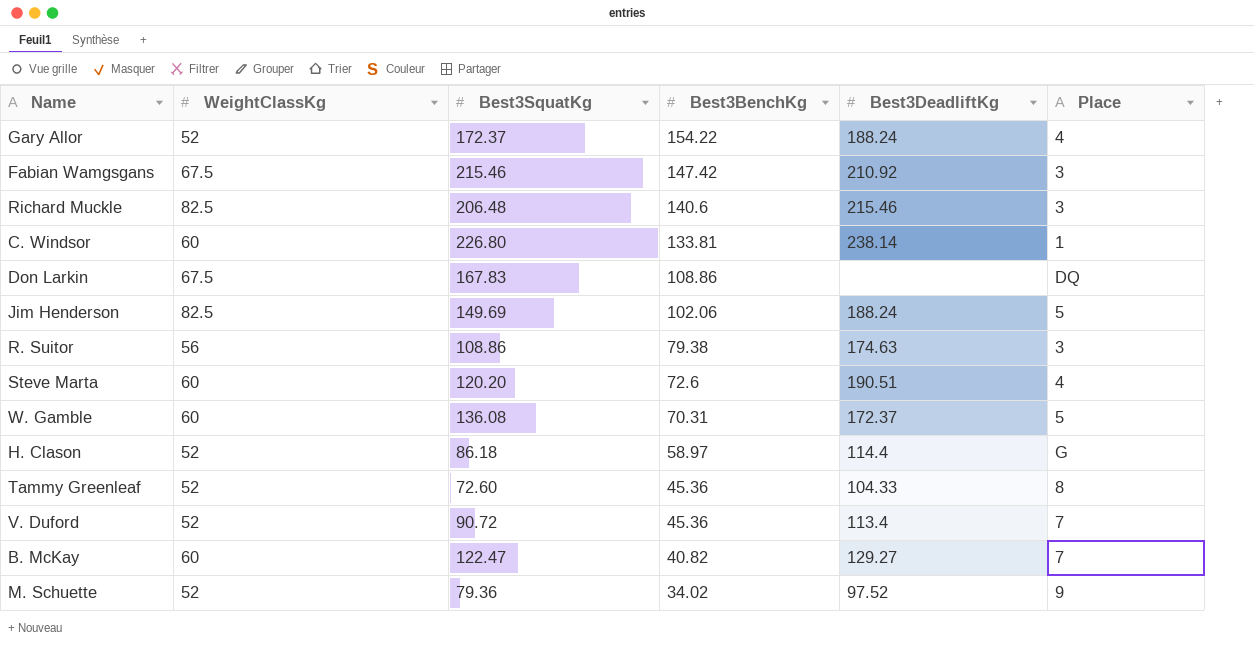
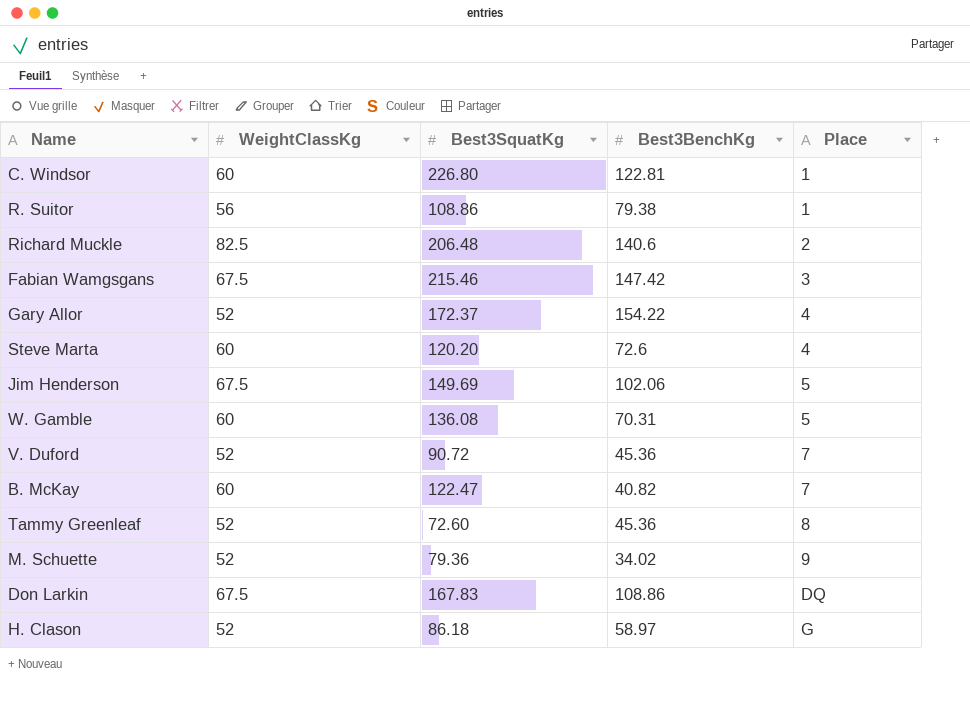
row order: Best3BenchKg descending -> Place ascending
column Best3DeadliftKg | position: 5 -> none
C. Windsor | Best3BenchKg: 133.81 -> 122.81
R. Suitor | Place: 3 -> 1
Richard Muckle | Place: 3 -> 2
Jim Henderson | WeightClassKg: 82.5 -> 67.5

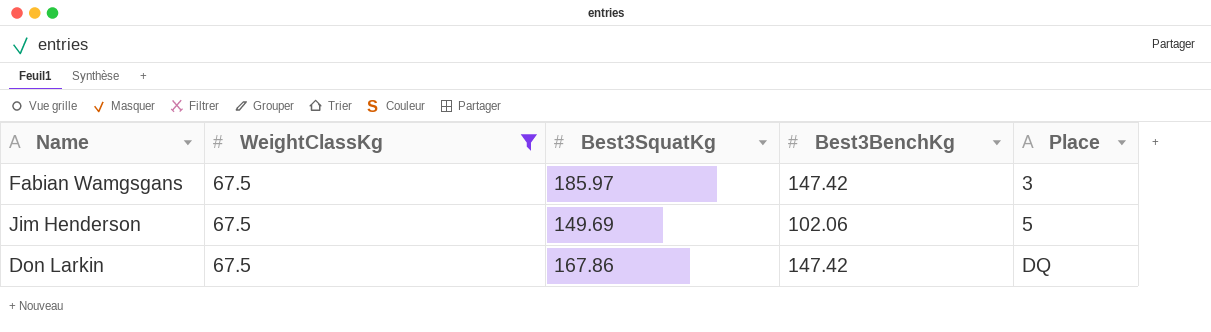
filter: none -> WeightClassKg = 67.5
Fabian Wamgsgans | Best3SquatKg: 215.46 -> 185.97
Don Larkin | Best3SquatKg: 167.83 -> 167.86
Don Larkin | Best3BenchKg: 108.86 -> 147.42

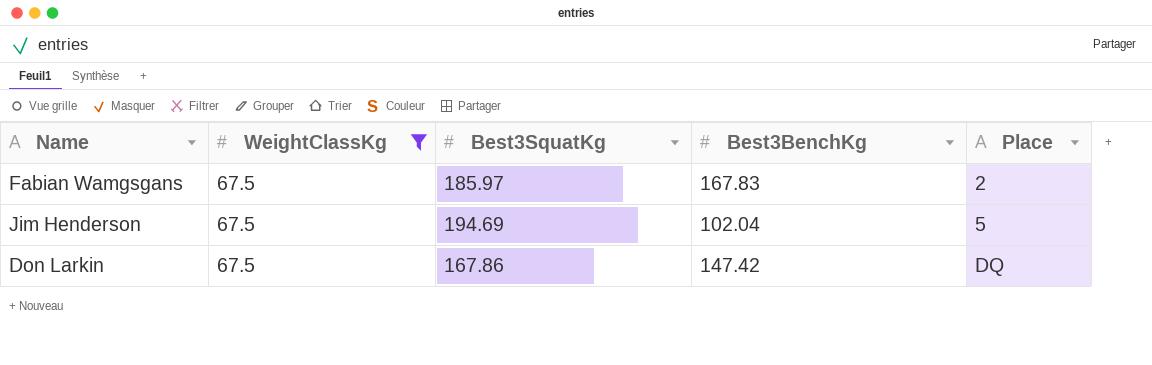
Fabian Wamgsgans | Best3BenchKg: 147.42 -> 167.83
Fabian Wamgsgans | Place: 3 -> 2
Jim Henderson | Best3SquatKg: 149.69 -> 194.69
Jim Henderson | Best3BenchKg: 102.06 -> 102.04

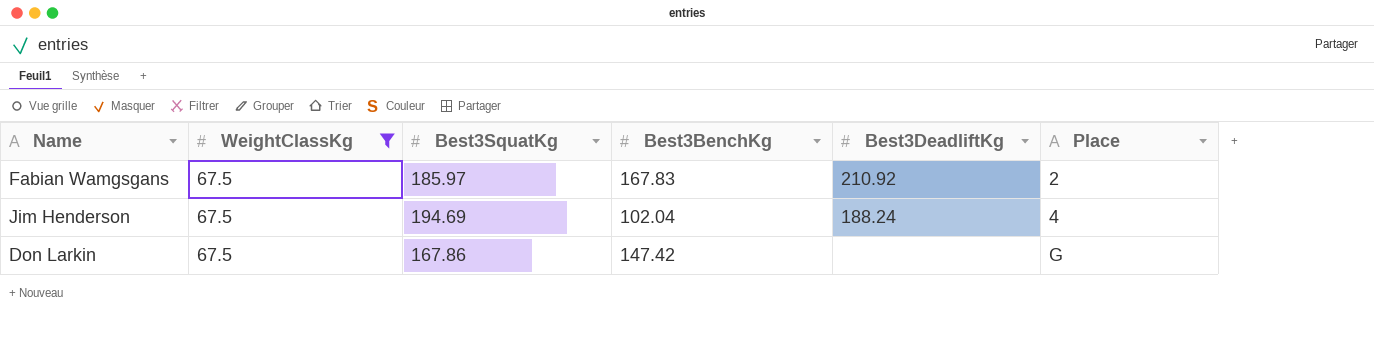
column Best3DeadliftKg | position: none -> 5
Jim Henderson | Place: 5 -> 4
Don Larkin | Place: DQ -> G

